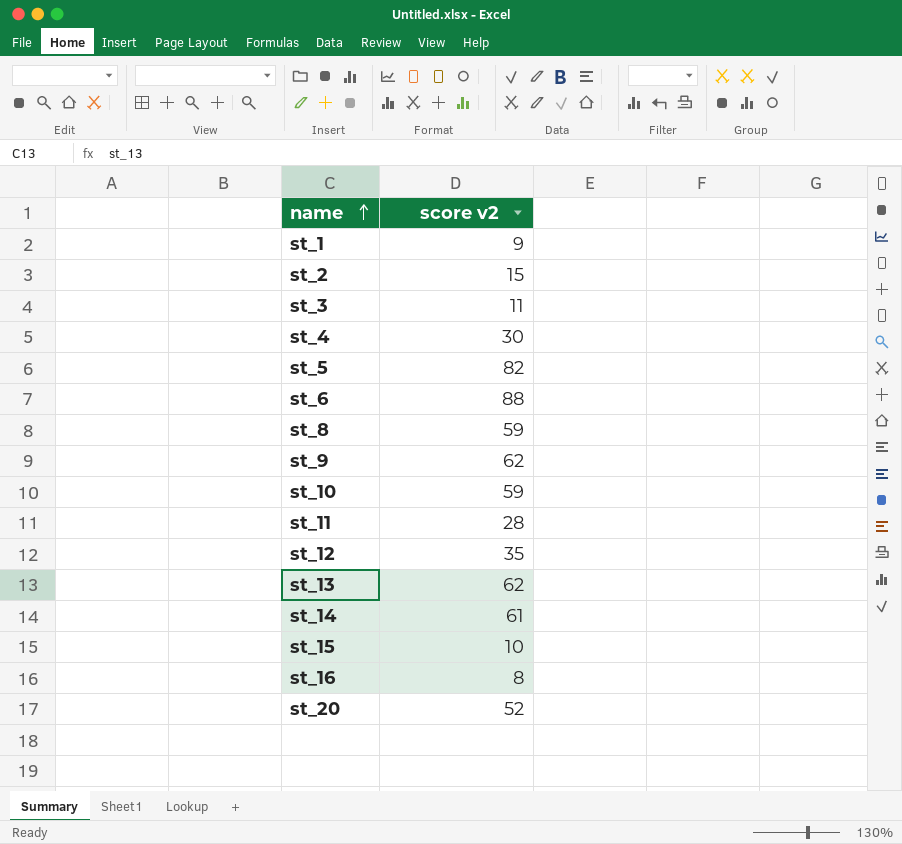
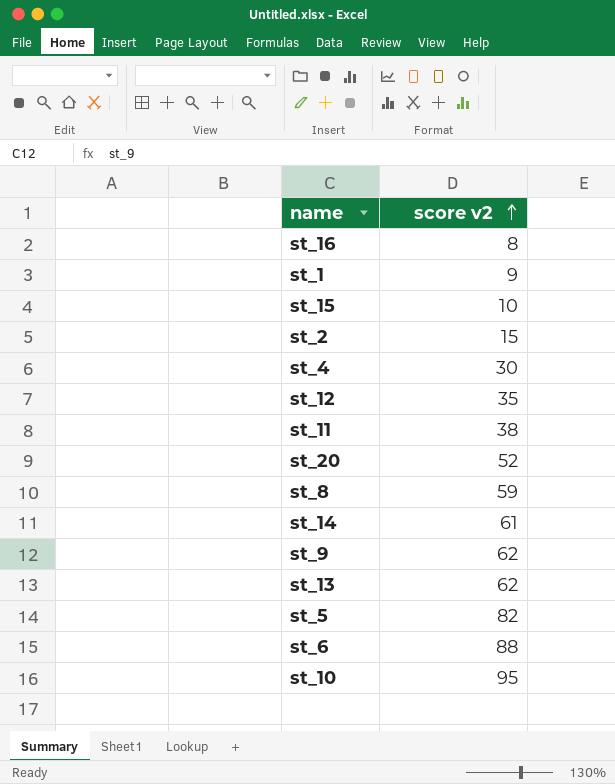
row order: name ascending -> score v2 ascending
row st_3: 11 -> none
st_11 | score v2: 28 -> 38
st_10 | score v2: 59 -> 95

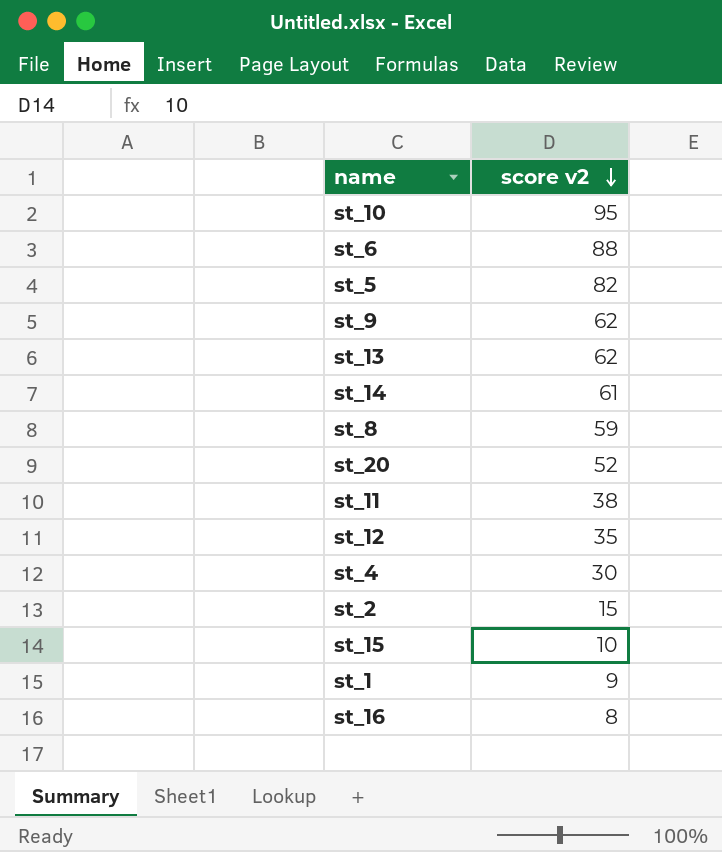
row order: score v2 ascending -> score v2 descending

